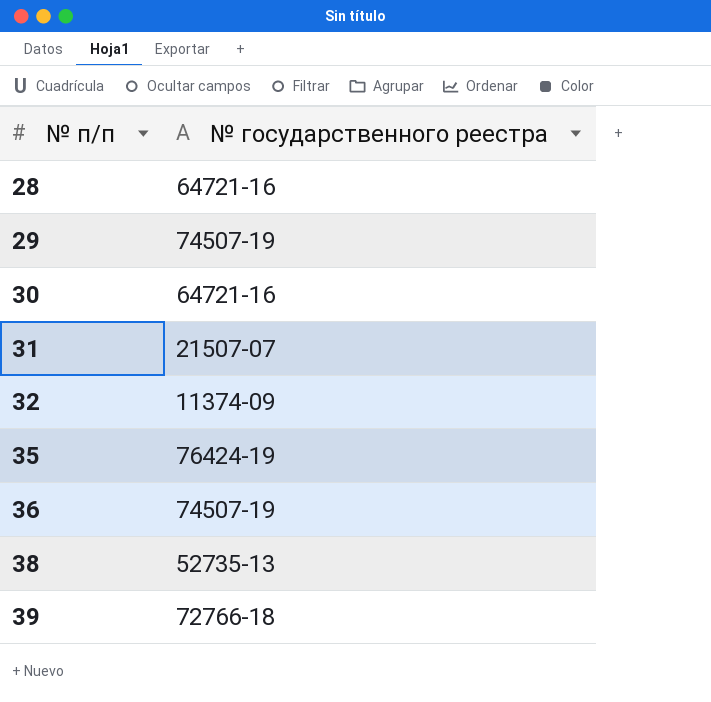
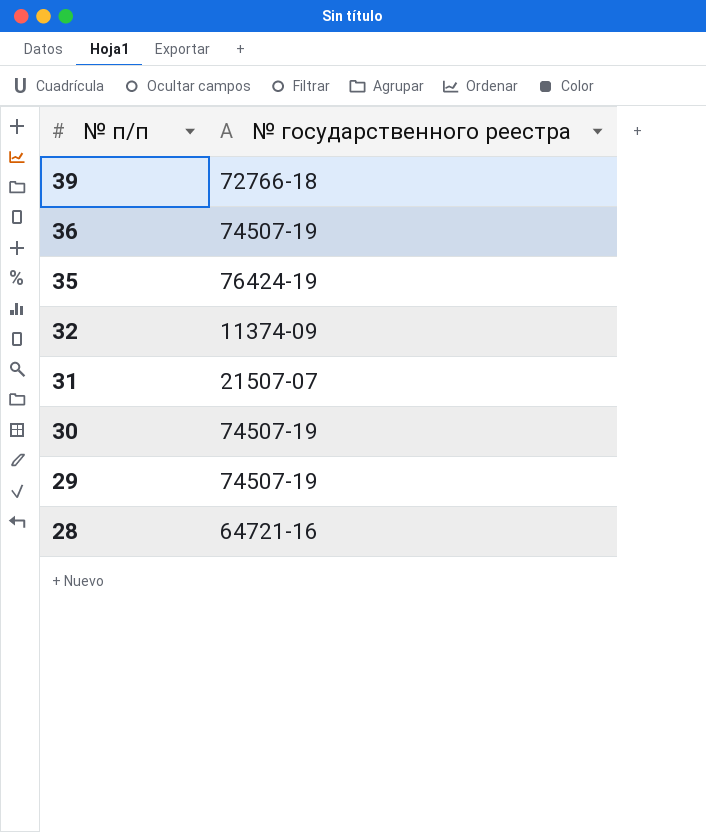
row order: № п/п ascending -> № п/п descending
row 38: 52735-13 -> none
30 | № государственного реестра: 64721-16 -> 74507-19

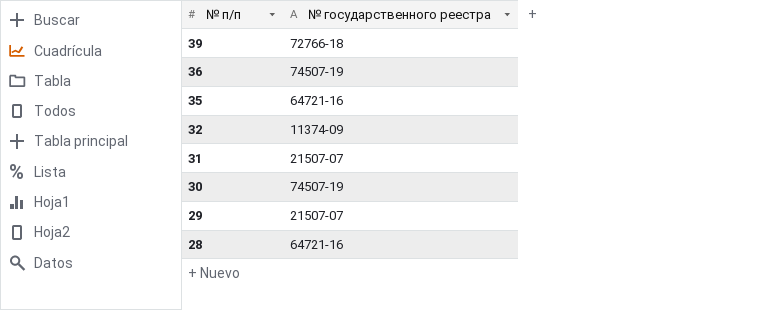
35 | № государственного реестра: 76424-19 -> 64721-16
29 | № государственного реестра: 74507-19 -> 21507-07

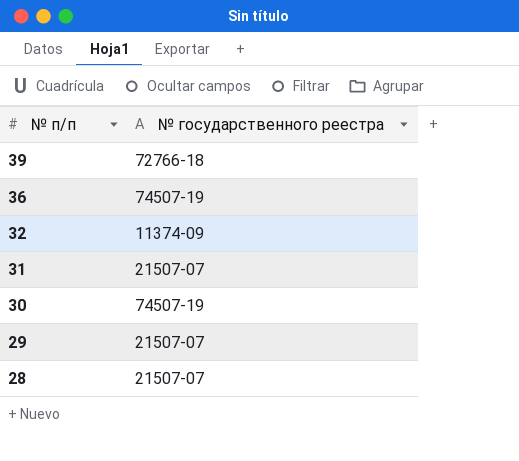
row 35: 64721-16 -> none
28 | № государственного реестра: 64721-16 -> 21507-07

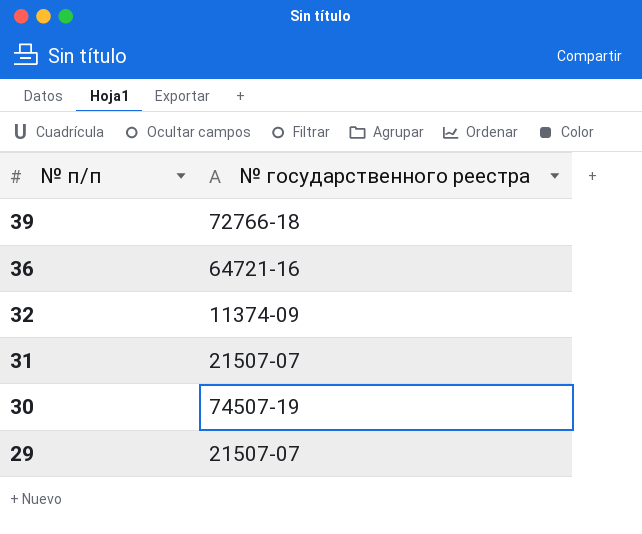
row 28: 21507-07 -> none
36 | № государственного реестра: 74507-19 -> 64721-16

